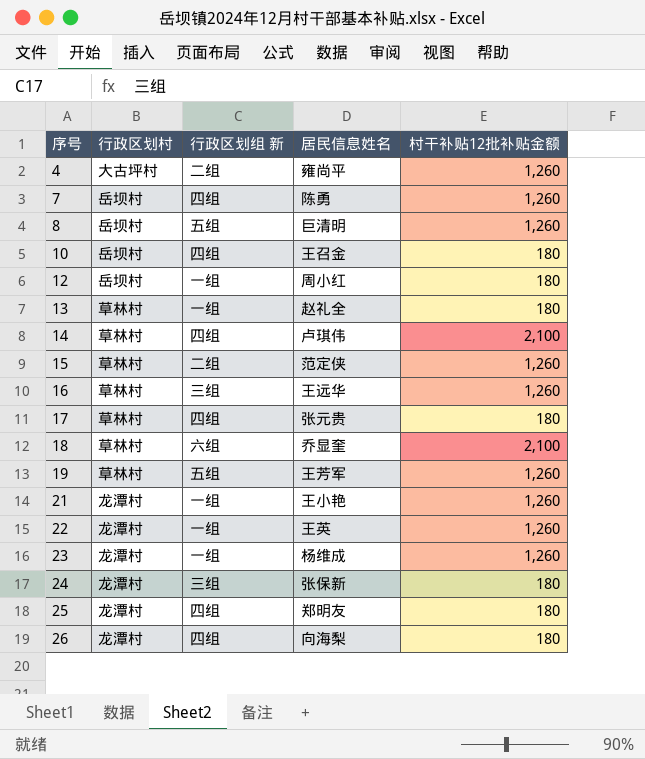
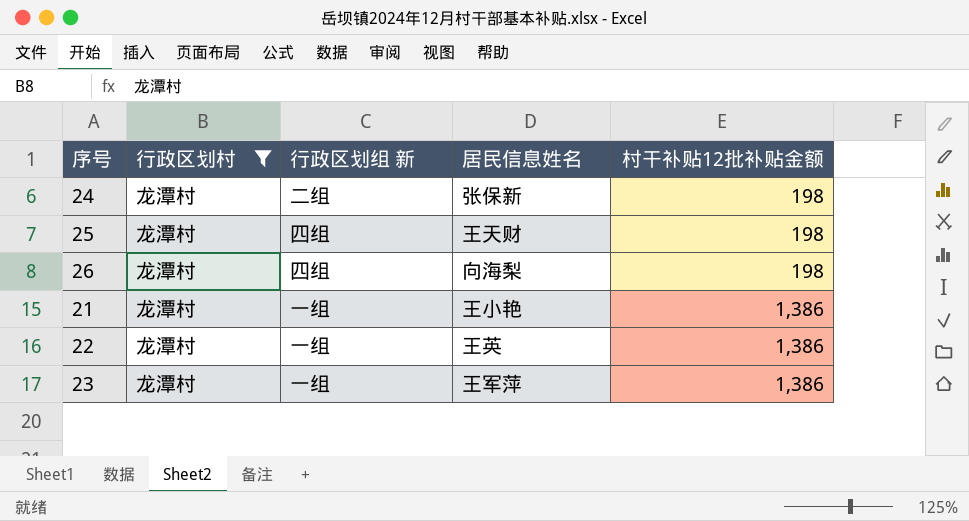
filter: none -> 行政区划村 = 龙潭村
row order: 序号 ascending -> 村干补贴12批补贴金额 ascending
24 | 行政区划组 新: 三组 -> 二组
24 | 村干补贴12批补贴金额: 180 -> 198
25 | 居民信息姓名: 郑明友 -> 王天财
25 | 村干补贴12批补贴金额: 180 -> 198
26 | 村干补贴12批补贴金额: 180 -> 198
21 | 村干补贴12批补贴金额: 1,260 -> 1,386
22 | 村干补贴12批补贴金额: 1,260 -> 1,386
23 | 居民信息姓名: 杨维成 -> 王军萍
23 | 村干补贴12批补贴金额: 1,260 -> 1,386

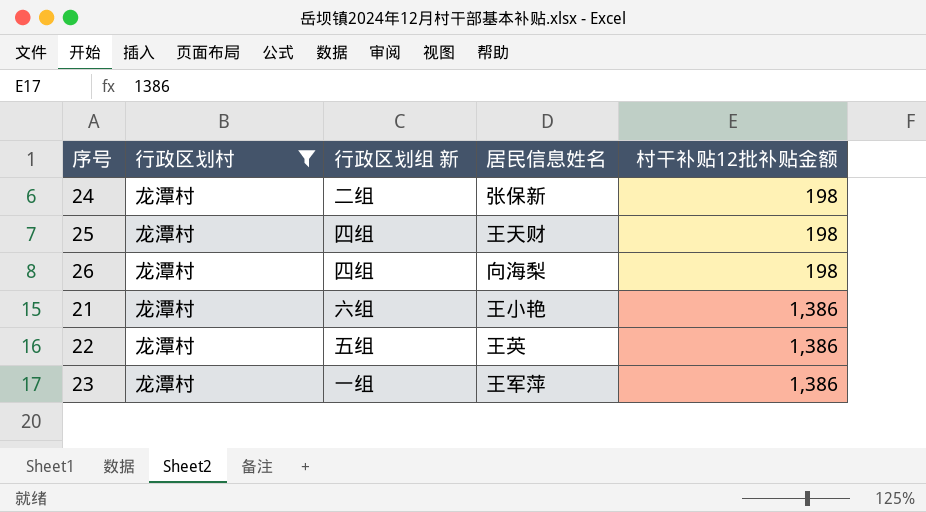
21 | 行政区划组 新: 一组 -> 六组
22 | 行政区划组 新: 一组 -> 五组

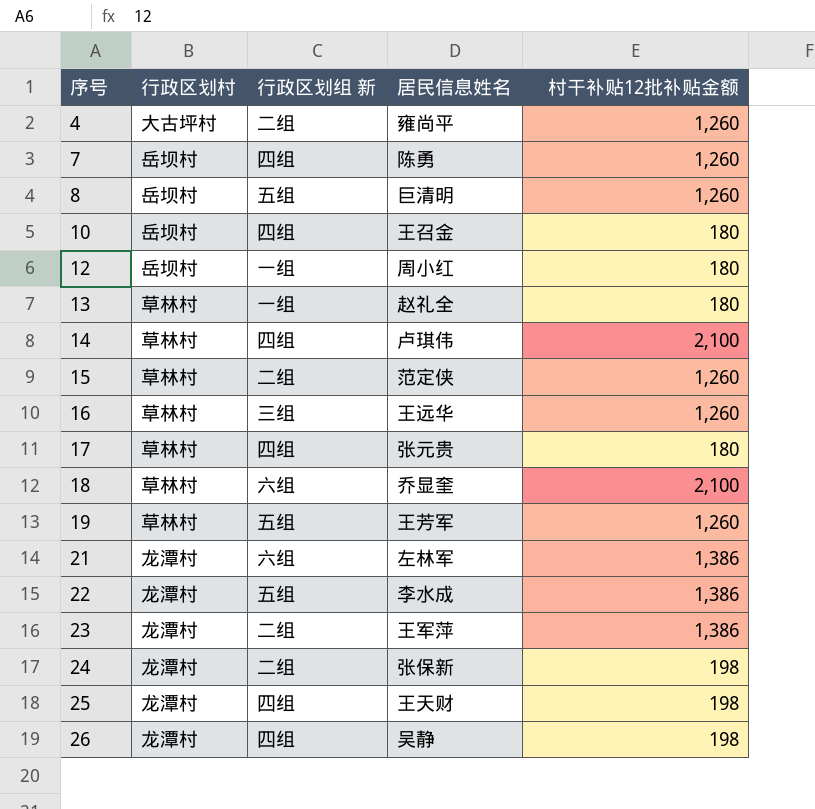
filter: 行政区划村 = 龙潭村 -> none
row order: 村干补贴12批补贴金额 ascending -> 序号 ascending
21 | 居民信息姓名: 王小艳 -> 左林军
22 | 居民信息姓名: 王英 -> 李水成
23 | 行政区划组 新: 一组 -> 二组
26 | 居民信息姓名: 向海梨 -> 吴静

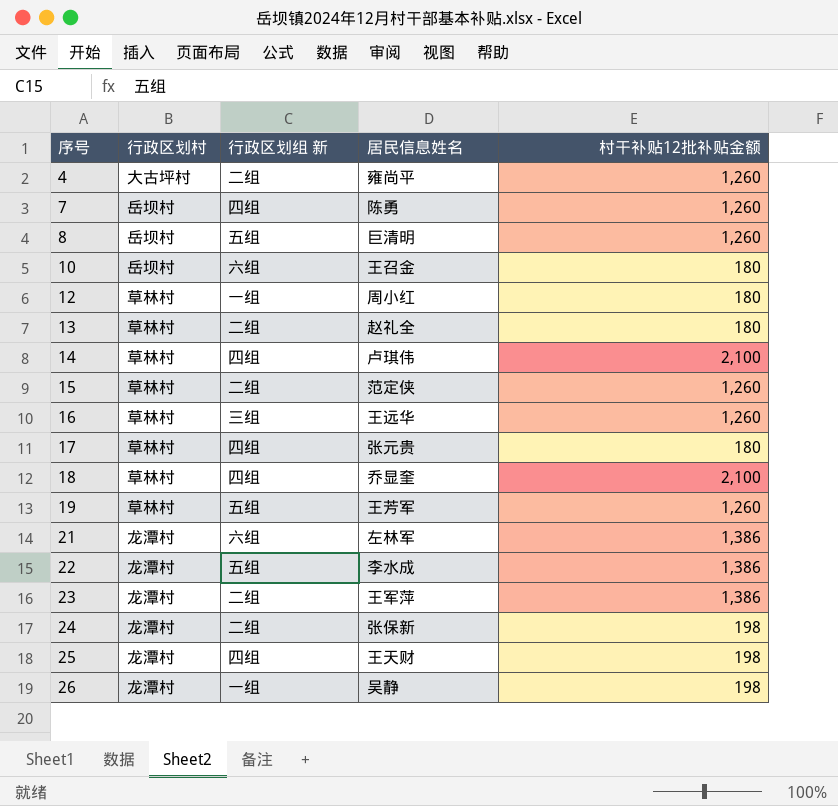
10 | 行政区划组 新: 四组 -> 六组
12 | 行政区划村: 岳坝村 -> 草林村
13 | 行政区划组 新: 一组 -> 二组
18 | 行政区划组 新: 六组 -> 四组
26 | 行政区划组 新: 四组 -> 一组

